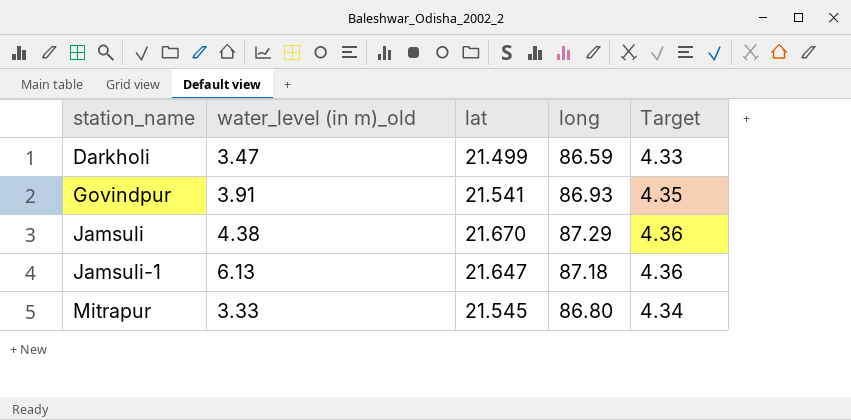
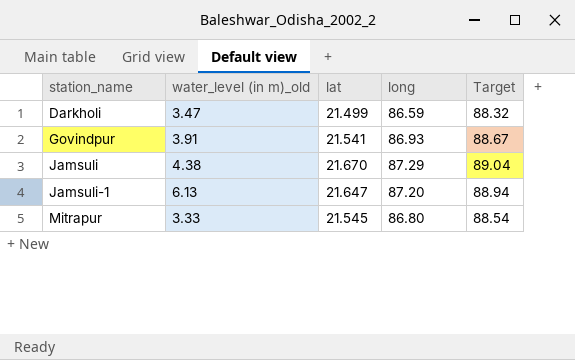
column Target | formula: [long] * 0.05 -> [long] * 1.02
Jamsuli-1 | long: 87.18 -> 87.20

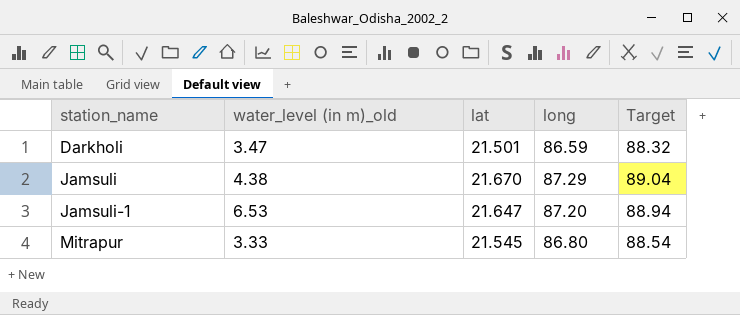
row Govindpur: 3.91 | 21.541 | 86.93 | 88.67 -> none
Darkholi | lat: 21.499 -> 21.501
Jamsuli-1 | water_level (in m)_old: 6.13 -> 6.53

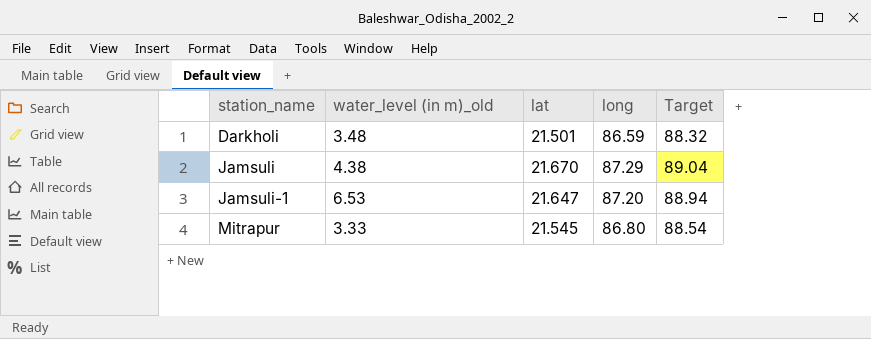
Darkholi | water_level (in m)_old: 3.47 -> 3.48

